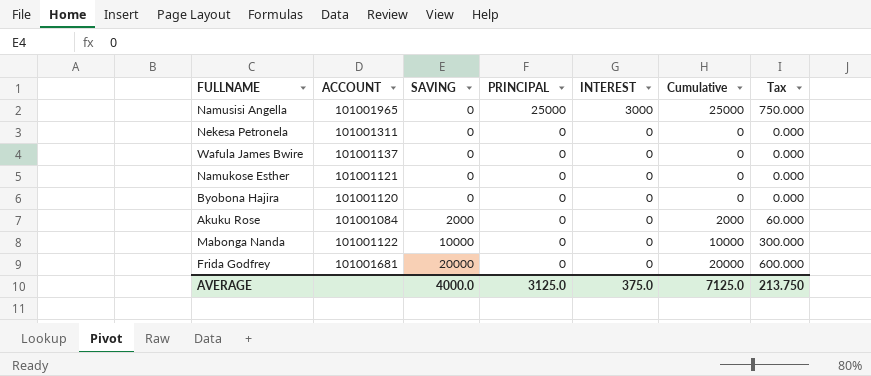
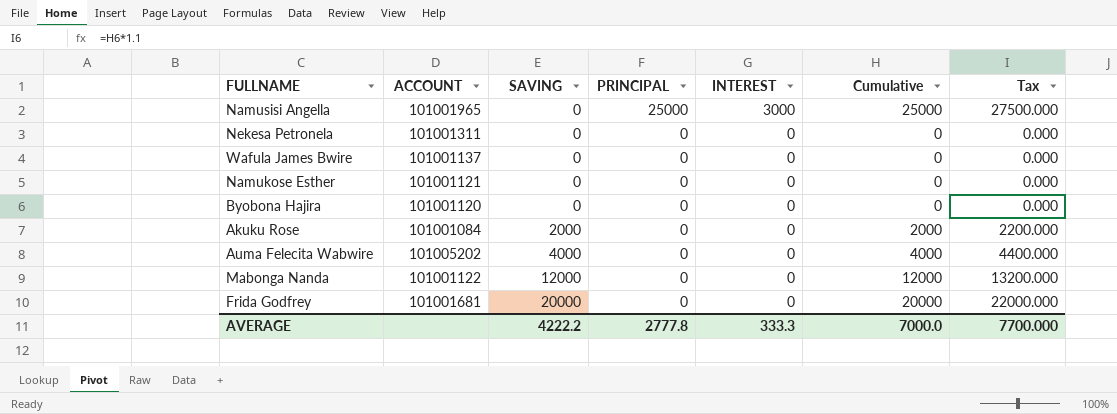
column Tax | formula: [Cumulative] * 0.03 -> [Cumulative] * 1.1
row Auma Felecita Wabwire: none -> 101005202 | 4000 | 0 | 0 | 4000 | 4400.000
Mabonga Nanda | SAVING: 10000 -> 12000
Mabonga Nanda | Cumulative: 10000 -> 12000
AVERAGE | SAVING: 4000.0 -> 4222.2
AVERAGE | PRINCIPAL: 3125.0 -> 2777.8
AVERAGE | INTEREST: 375.0 -> 333.3
AVERAGE | Cumulative: 7125.0 -> 7000.0
AVERAGE | Tax: 213.750 -> 7700.000

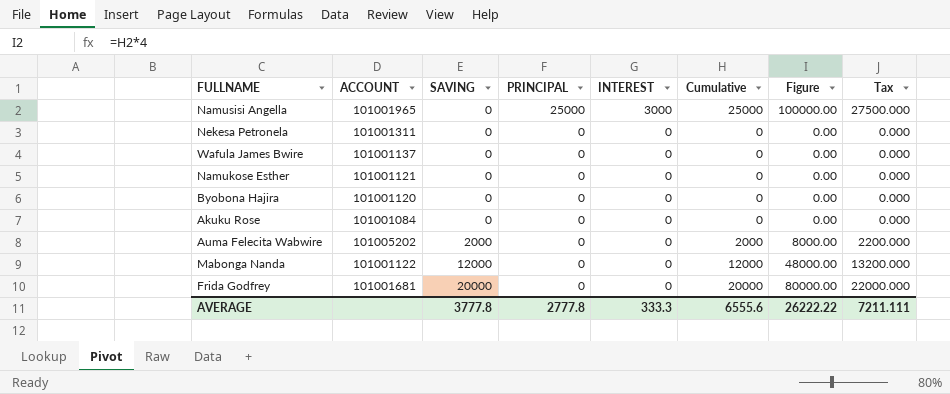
column Figure | formula: none -> [Cumulative] * 4
Akuku Rose | SAVING: 2000 -> 0
Akuku Rose | Cumulative: 2000 -> 0
Akuku Rose | Tax: 2200.000 -> 0.000
Auma Felecita Wabwire | SAVING: 4000 -> 2000
Auma Felecita Wabwire | Cumulative: 4000 -> 2000
Auma Felecita Wabwire | Tax: 4400.000 -> 2200.000
AVERAGE | SAVING: 4222.2 -> 3777.8
AVERAGE | Cumulative: 7000.0 -> 6555.6
AVERAGE | Tax: 7700.000 -> 7211.111

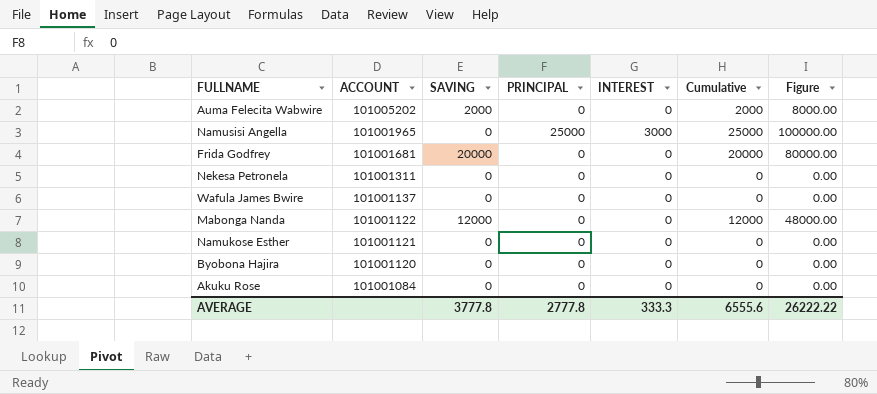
row order: SAVING ascending -> ACCOUNT descending
column Tax | formula: [Cumulative] * 1.1 -> none

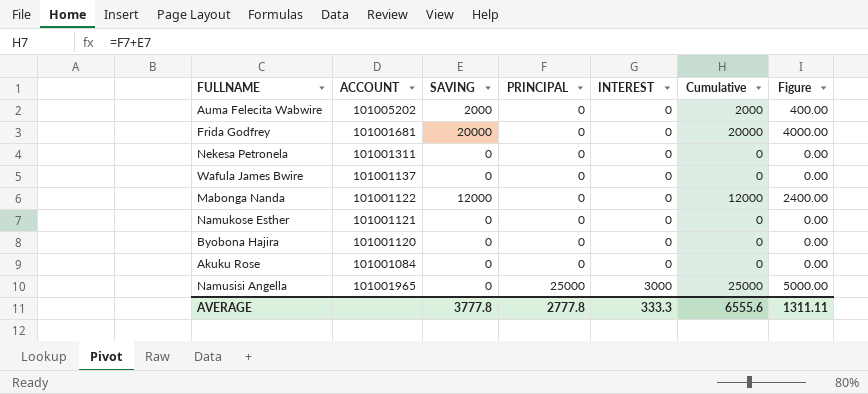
row order: ACCOUNT descending -> PRINCIPAL ascending
column Figure | formula: [Cumulative] * 4 -> [Cumulative] * 0.2
AVERAGE | Figure: 26222.22 -> 1311.11

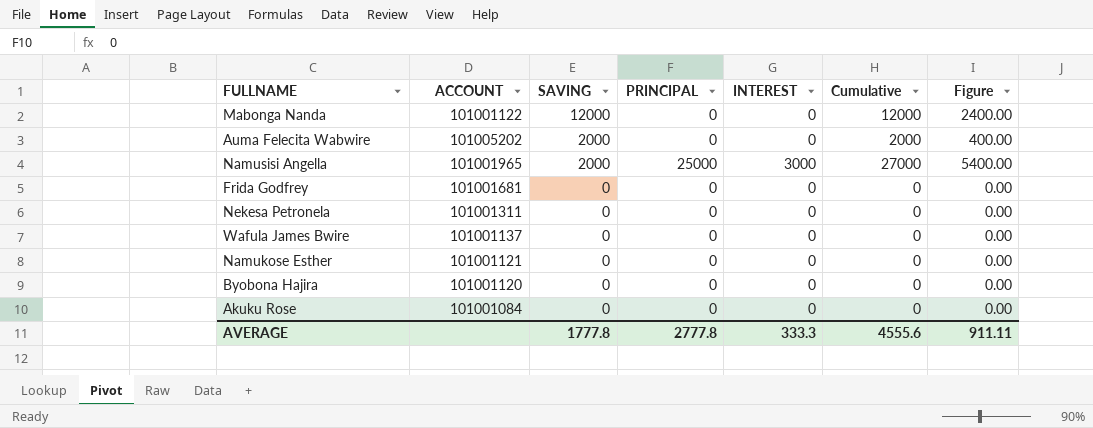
row order: PRINCIPAL ascending -> SAVING descending
Namusisi Angella | SAVING: 0 -> 2000
Namusisi Angella | Cumulative: 25000 -> 27000
Namusisi Angella | Figure: 5000.00 -> 5400.00
Frida Godfrey | SAVING: 20000 -> 0
Frida Godfrey | Cumulative: 20000 -> 0
Frida Godfrey | Figure: 4000.00 -> 0.00
AVERAGE | SAVING: 3777.8 -> 1777.8
AVERAGE | Cumulative: 6555.6 -> 4555.6
AVERAGE | Figure: 1311.11 -> 911.11

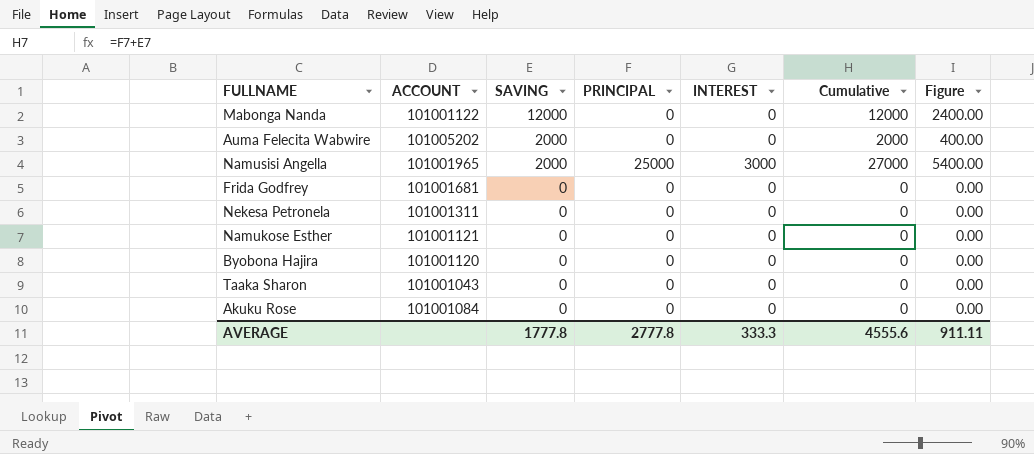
row Wafula James Bwire: 101001137 | 0 | 0 | 0 | 0 | 0.00 -> none
row Taaka Sharon: none -> 101001043 | 0 | 0 | 0 | 0 | 0.00

